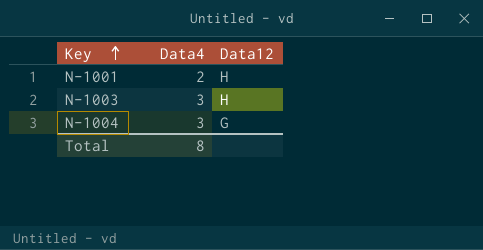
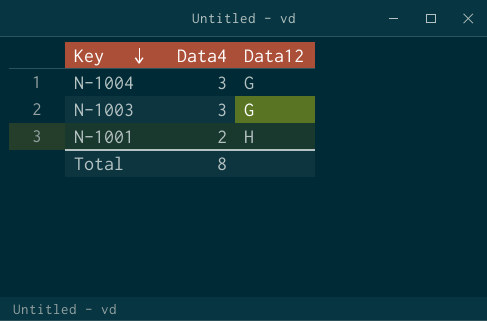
row order: Key ascending -> Key descending
N-1003 | Data12: H -> G

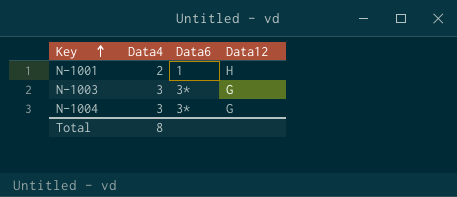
row order: Key descending -> Key ascending
column Data6 | position: none -> 3

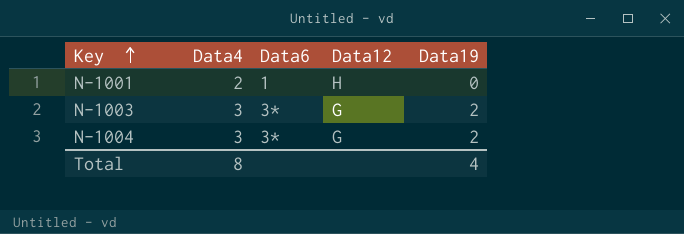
column Data19 | position: none -> 5

